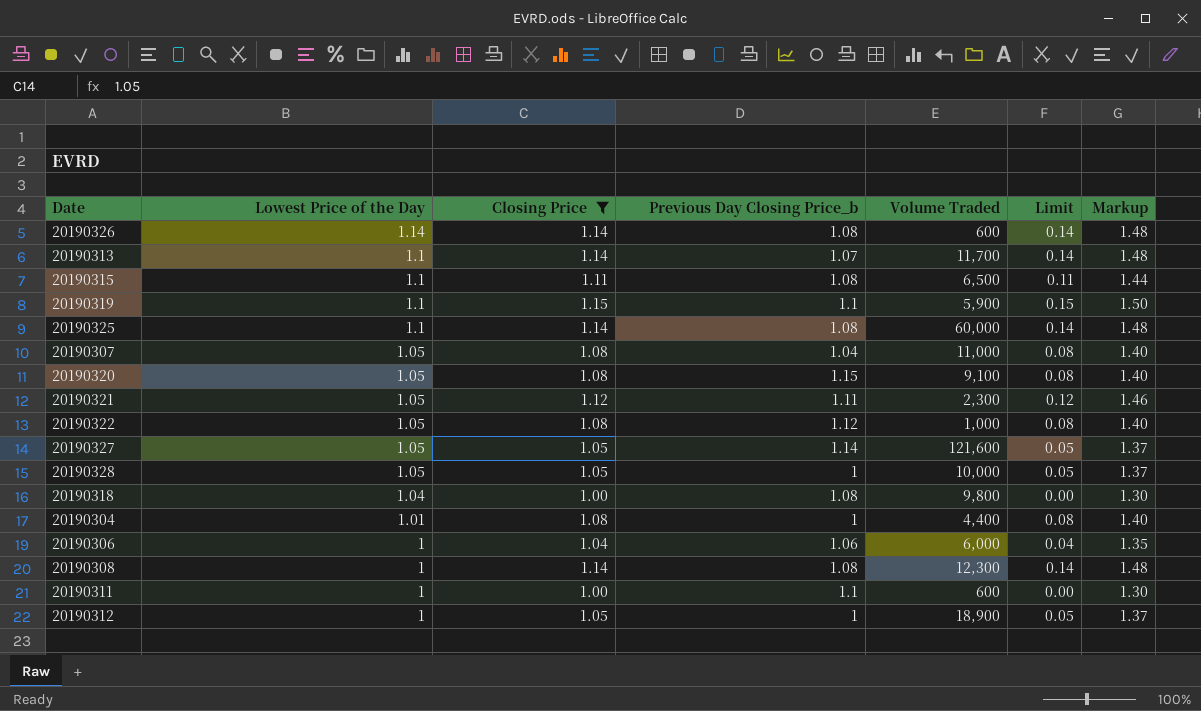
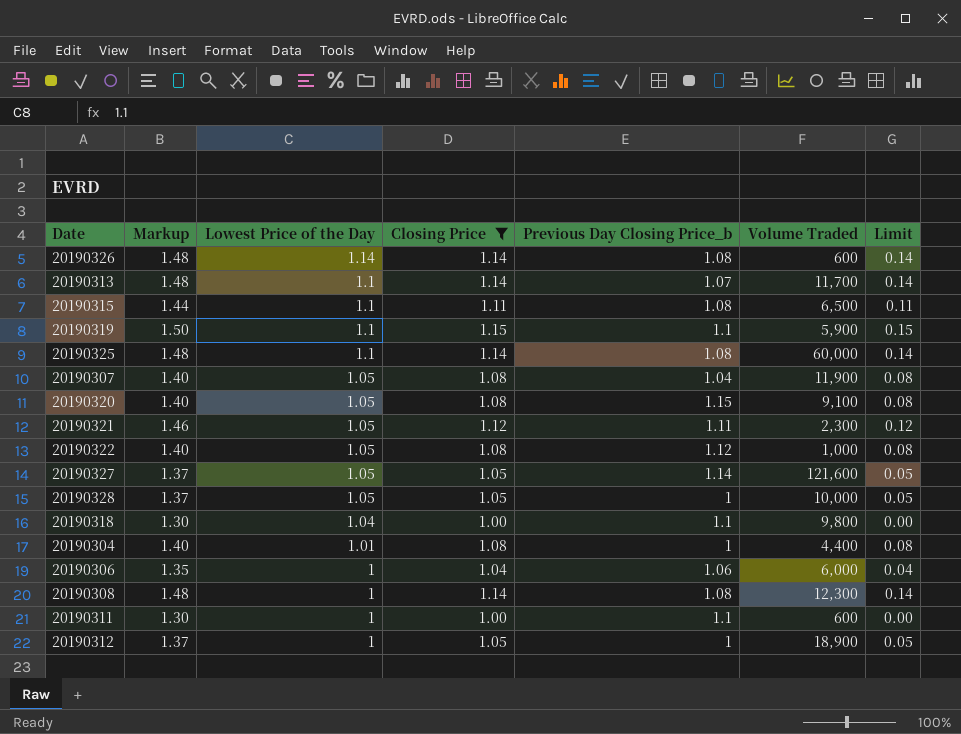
column Markup | position: 7 -> 2
20190307 | Volume Traded: 11,000 -> 11,900
20190318 | Previous Day Closing Price_b: 1.08 -> 1.1

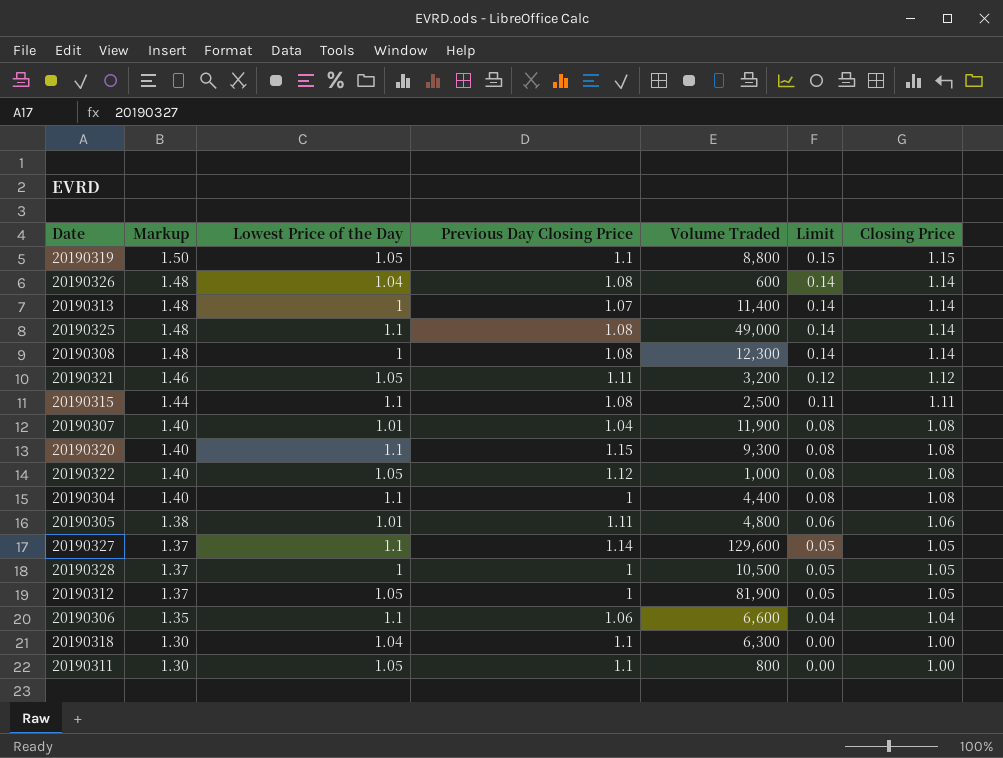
filter: Closing Price != 1.06 -> none
row order: Lowest Price of the Day descending -> Markup descending
column name: Previous Day Closing Price_b -> Previous Day Closing Price
column Closing Price | position: 4 -> 7
20190319 | Lowest Price of the Day: 1.1 -> 1.05
20190319 | Volume Traded: 5,900 -> 8,800
20190326 | Lowest Price of the Day: 1.14 -> 1.04
20190313 | Lowest Price of the Day: 1.1 -> 1
20190313 | Volume Traded: 11,700 -> 11,400
20190325 | Volume Traded: 60,000 -> 49,000
20190321 | Volume Traded: 2,300 -> 3,200
20190315 | Volume Traded: 6,500 -> 2,500
20190307 | Lowest Price of the Day: 1.05 -> 1.01
20190320 | Lowest Price of the Day: 1.05 -> 1.1
20190320 | Volume Traded: 9,100 -> 9,300
20190304 | Lowest Price of the Day: 1.01 -> 1.1
20190327 | Lowest Price of the Day: 1.05 -> 1.1
20190327 | Volume Traded: 121,600 -> 129,600
20190328 | Lowest Price of the Day: 1.05 -> 1
20190328 | Volume Traded: 10,000 -> 10,500
20190312 | Lowest Price of the Day: 1 -> 1.05
20190312 | Volume Traded: 18,900 -> 81,900
20190306 | Lowest Price of the Day: 1 -> 1.1
20190306 | Volume Traded: 6,000 -> 6,600
20190318 | Volume Traded: 9,800 -> 6,300
20190311 | Lowest Price of the Day: 1 -> 1.05
20190311 | Volume Traded: 600 -> 800

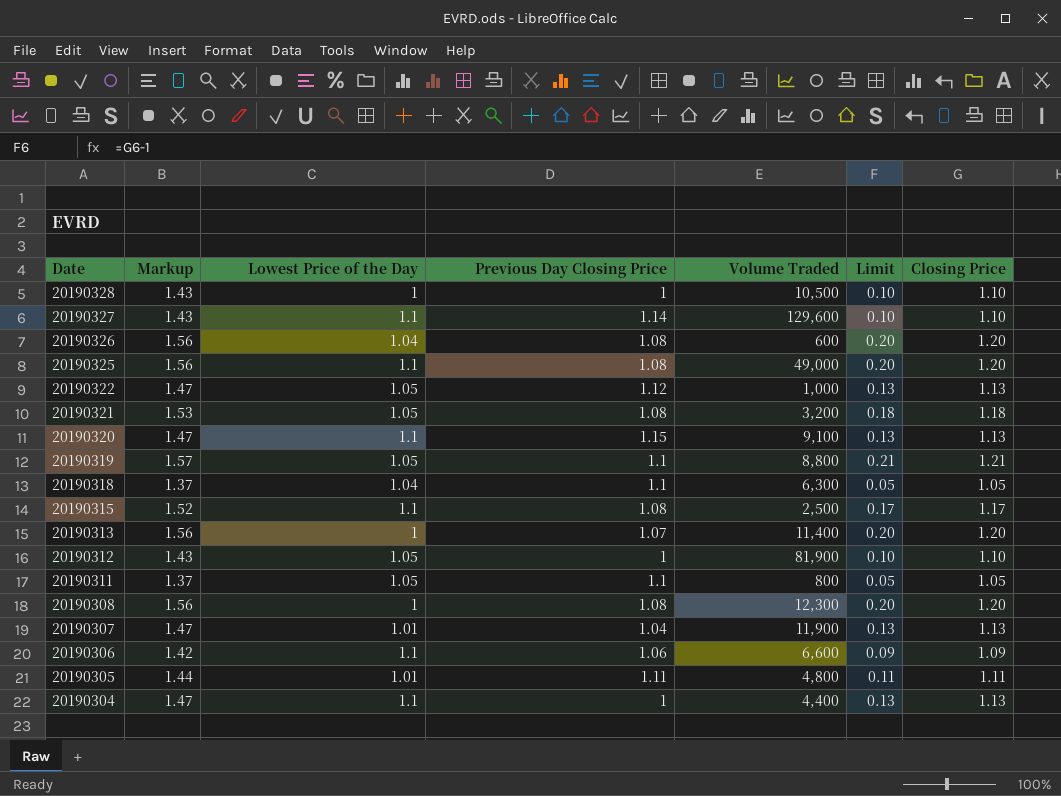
row order: Markup descending -> Date descending
20190328 | Markup: 1.37 -> 1.43
20190328 | Limit: 0.05 -> 0.10
20190328 | Closing Price: 1.05 -> 1.10
20190327 | Markup: 1.37 -> 1.43
20190327 | Limit: 0.05 -> 0.10
20190327 | Closing Price: 1.05 -> 1.10
20190326 | Markup: 1.48 -> 1.56
20190326 | Limit: 0.14 -> 0.20
20190326 | Closing Price: 1.14 -> 1.20
20190325 | Markup: 1.48 -> 1.56
20190325 | Limit: 0.14 -> 0.20
20190325 | Closing Price: 1.14 -> 1.20
20190322 | Markup: 1.40 -> 1.47
20190322 | Limit: 0.08 -> 0.13
20190322 | Closing Price: 1.08 -> 1.13
20190321 | Markup: 1.46 -> 1.53
20190321 | Previous Day Closing Price: 1.11 -> 1.08
20190321 | Limit: 0.12 -> 0.18
20190321 | Closing Price: 1.12 -> 1.18
20190320 | Markup: 1.40 -> 1.47
20190320 | Volume Traded: 9,300 -> 9,100
20190320 | Limit: 0.08 -> 0.13
20190320 | Closing Price: 1.08 -> 1.13
20190319 | Markup: 1.50 -> 1.57
20190319 | Limit: 0.15 -> 0.21
20190319 | Closing Price: 1.15 -> 1.21
20190318 | Markup: 1.30 -> 1.37
20190318 | Limit: 0.00 -> 0.05
20190318 | Closing Price: 1.00 -> 1.05
20190315 | Markup: 1.44 -> 1.52
20190315 | Limit: 0.11 -> 0.17
20190315 | Closing Price: 1.11 -> 1.17
20190313 | Markup: 1.48 -> 1.56
20190313 | Limit: 0.14 -> 0.20
20190313 | Closing Price: 1.14 -> 1.20
20190312 | Markup: 1.37 -> 1.43
20190312 | Limit: 0.05 -> 0.10
20190312 | Closing Price: 1.05 -> 1.10
20190311 | Markup: 1.30 -> 1.37
20190311 | Limit: 0.00 -> 0.05
20190311 | Closing Price: 1.00 -> 1.05
20190308 | Markup: 1.48 -> 1.56
20190308 | Limit: 0.14 -> 0.20
20190308 | Closing Price: 1.14 -> 1.20
20190307 | Markup: 1.40 -> 1.47
20190307 | Limit: 0.08 -> 0.13
20190307 | Closing Price: 1.08 -> 1.13
20190306 | Markup: 1.35 -> 1.42
20190306 | Limit: 0.04 -> 0.09
20190306 | Closing Price: 1.04 -> 1.09
20190305 | Markup: 1.38 -> 1.44
20190305 | Limit: 0.06 -> 0.11
20190305 | Closing Price: 1.06 -> 1.11
20190304 | Markup: 1.40 -> 1.47
20190304 | Limit: 0.08 -> 0.13
20190304 | Closing Price: 1.08 -> 1.13

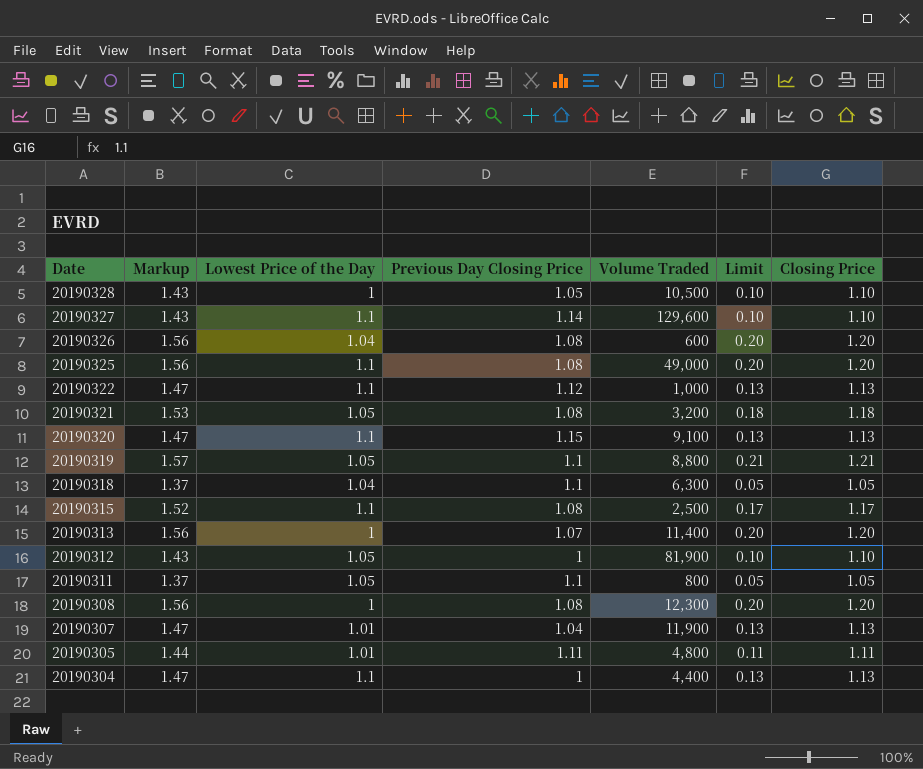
row 20190306: 1.42 | 1.1 | 1.06 | 6,600 | 0.09 | 1.09 -> none
20190328 | Previous Day Closing Price: 1 -> 1.05
20190322 | Lowest Price of the Day: 1.05 -> 1.1

